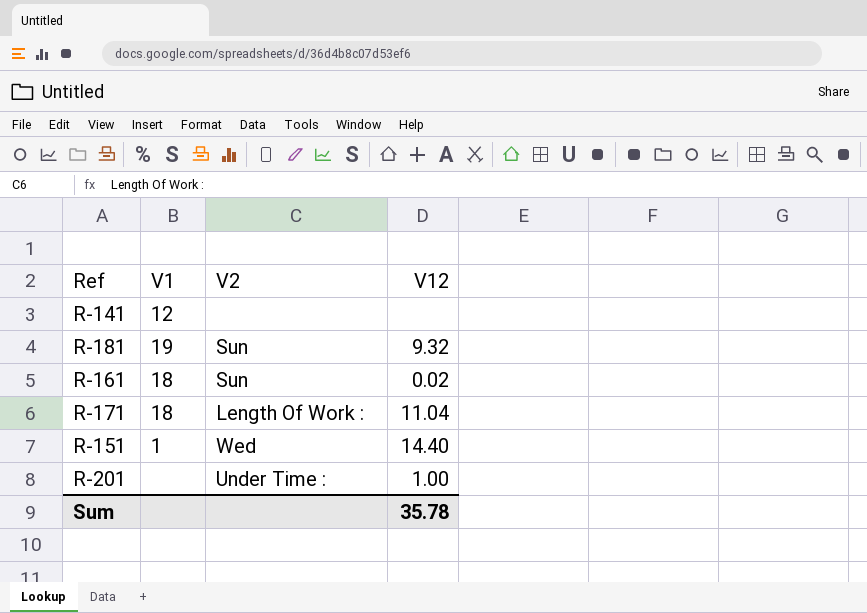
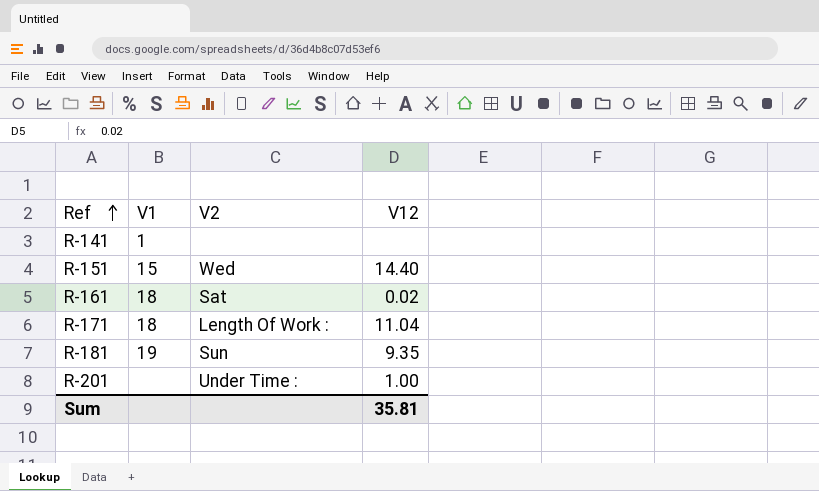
row order: none -> Ref ascending
R-141 | V1: 12 -> 1
R-151 | V1: 1 -> 15
R-161 | V2: Sun -> Sat
R-181 | V12: 9.32 -> 9.35
Sum | V12: 35.78 -> 35.81

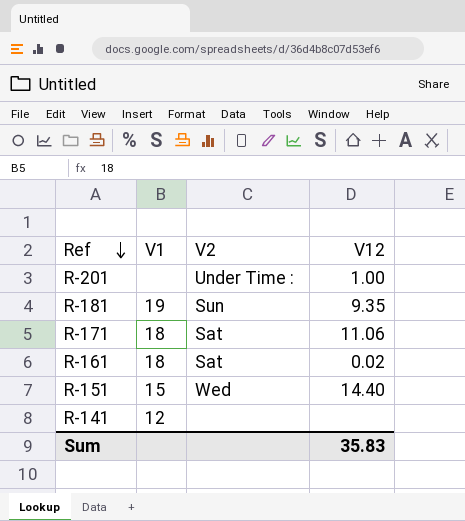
row order: Ref ascending -> Ref descending
R-171 | V2: Length Of Work : -> Sat
R-171 | V12: 11.04 -> 11.06
R-141 | V1: 1 -> 12
Sum | V12: 35.81 -> 35.83

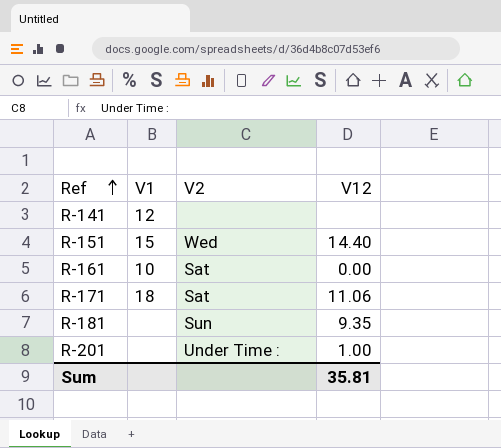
row order: Ref descending -> Ref ascending
R-161 | V1: 18 -> 10
R-161 | V12: 0.02 -> 0.00
R-181 | V1: 19 -> none
Sum | V12: 35.83 -> 35.81

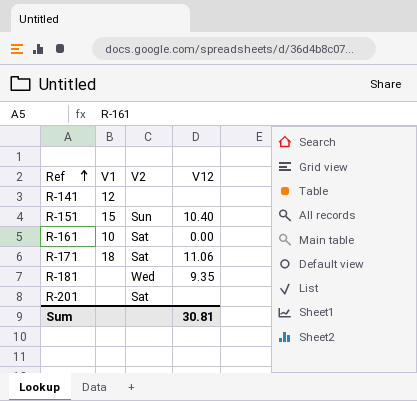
R-151 | V2: Wed -> Sun
R-151 | V12: 14.40 -> 10.40
R-181 | V2: Sun -> Wed
R-201 | V2: Under Time : -> Sat
R-201 | V12: 1.00 -> none
Sum | V12: 35.81 -> 30.81

